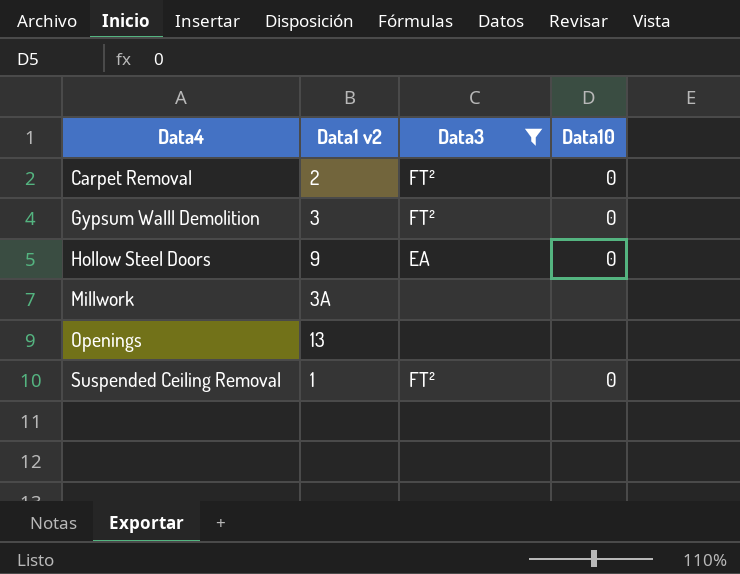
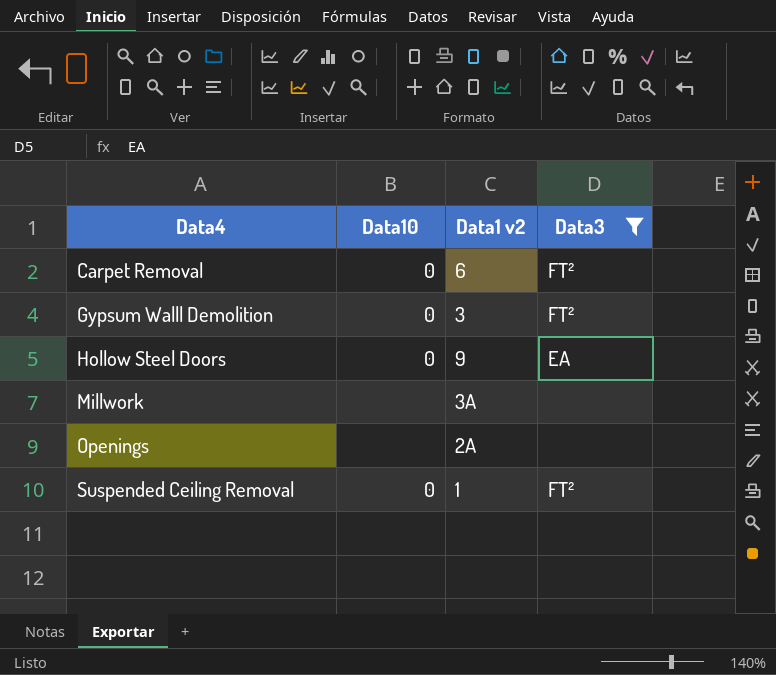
column Data10 | position: 4 -> 2
Carpet Removal | Data1 v2: 2 -> 6
Openings | Data1 v2: 13 -> 2A

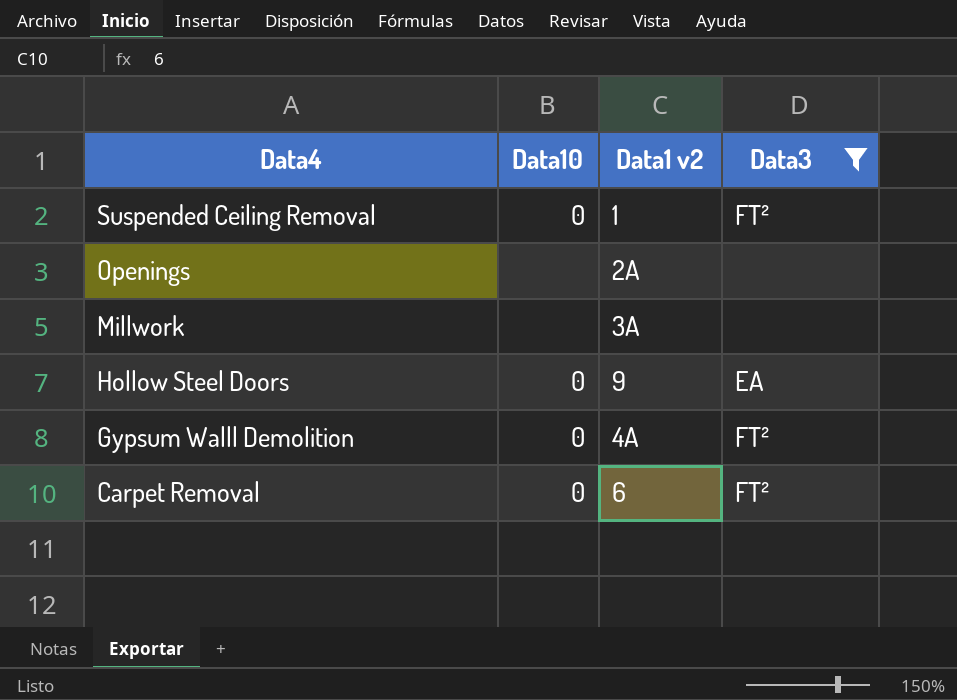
row order: Data4 ascending -> Data4 descending
Gypsum Walll Demolition | Data1 v2: 3 -> 4A

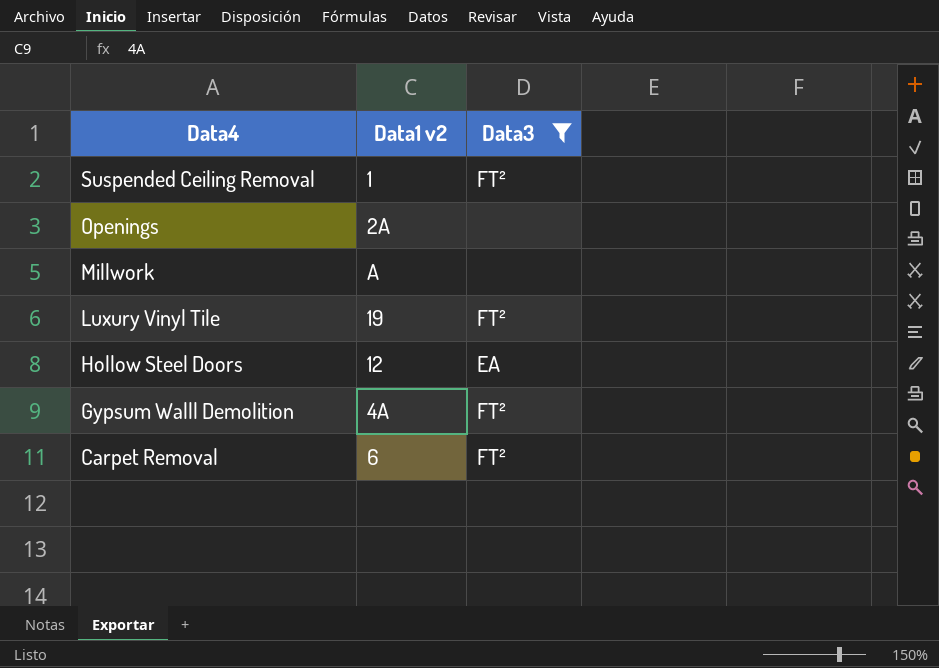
column Data10 | position: 2 -> none
Millwork | Data1 v2: 3A -> A
row Luxury Vinyl Tile: none -> 19 | FT²
Hollow Steel Doors | Data1 v2: 9 -> 12

